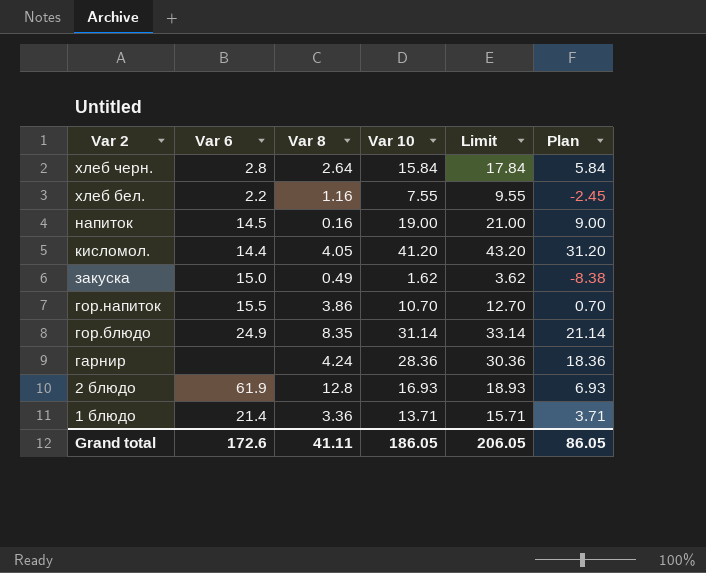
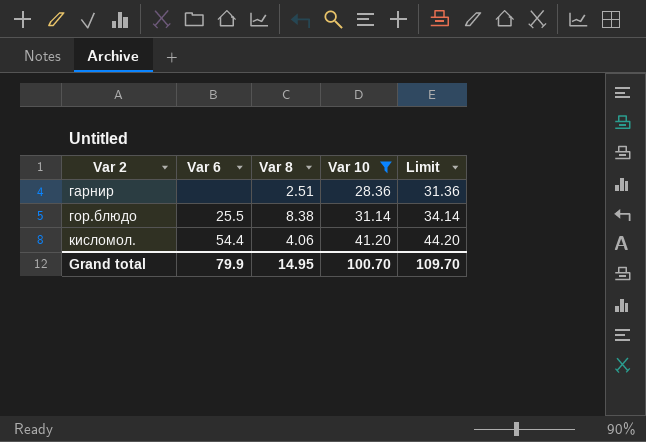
filter: none -> Var 10 >= 28.36
row order: Var 2 descending -> Var 2 ascending
column Plan | formula: [Var 10] - 10 -> none
column Limit | formula: [Var 10] + 2 -> [Var 10] + 3
гарнир | Var 8: 4.24 -> 2.51
гор.блюдо | Var 6: 24.9 -> 25.5
гор.блюдо | Var 8: 8.35 -> 8.38
кисломол. | Var 6: 14.4 -> 54.4
кисломол. | Var 8: 4.05 -> 4.06
Grand total | Var 6: 172.6 -> 79.9
Grand total | Var 8: 41.11 -> 14.95
Grand total | Var 10: 186.05 -> 100.70
Grand total | Limit: 206.05 -> 109.70

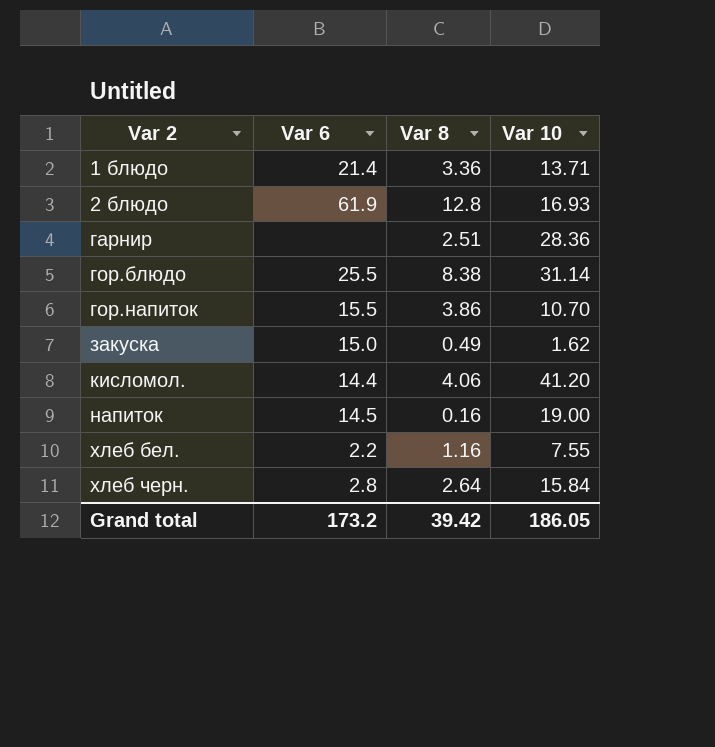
filter: Var 10 >= 28.36 -> none
column Limit | formula: [Var 10] + 3 -> none
кисломол. | Var 6: 54.4 -> 14.4
Grand total | Var 6: 79.9 -> 173.2
Grand total | Var 8: 14.95 -> 39.42
Grand total | Var 10: 100.70 -> 186.05

